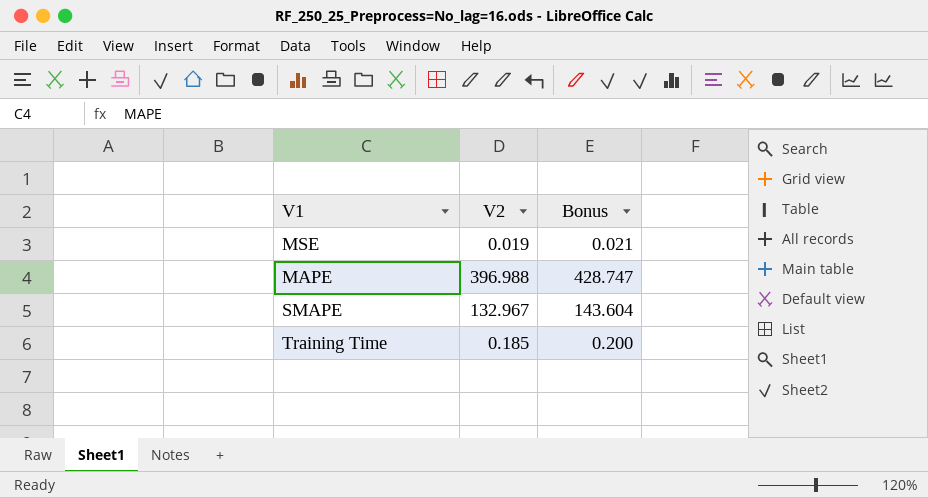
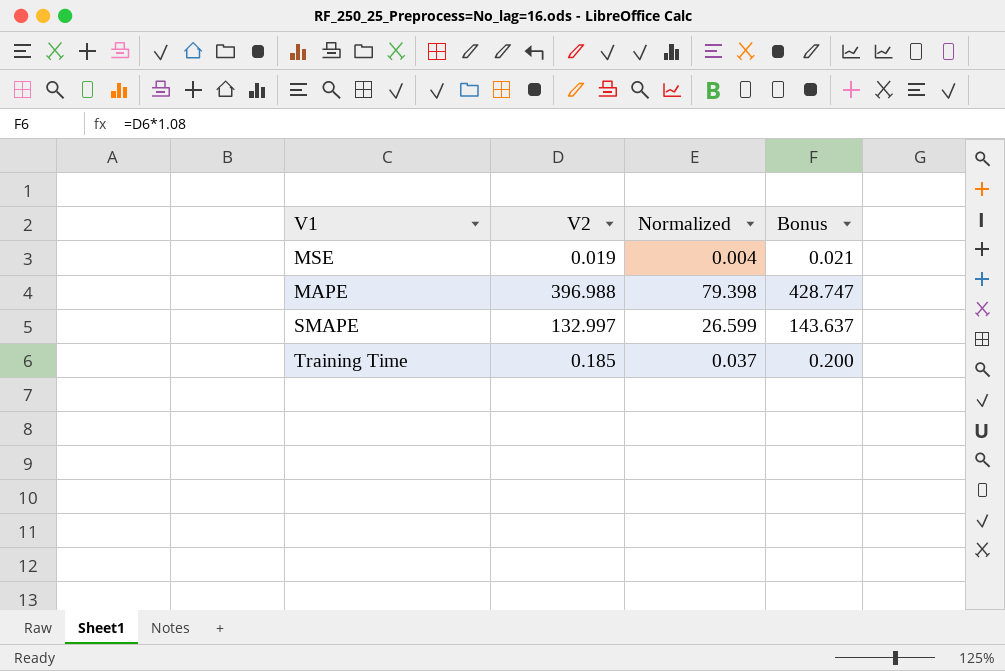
column Normalized | formula: none -> [V2] * 0.2
SMAPE | V2: 132.967 -> 132.997
SMAPE | Bonus: 143.604 -> 143.637

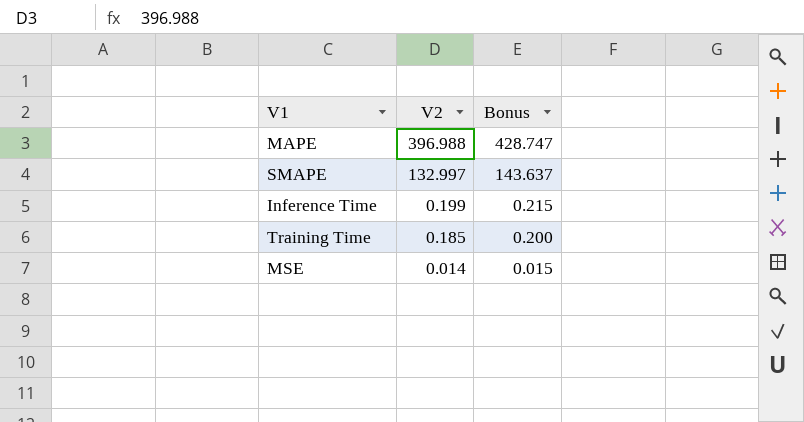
row order: none -> V2 descending
column Normalized | formula: [V2] * 0.2 -> none
row Inference Time: none -> 0.199 | 0.215
MSE | V2: 0.019 -> 0.014
MSE | Bonus: 0.021 -> 0.015

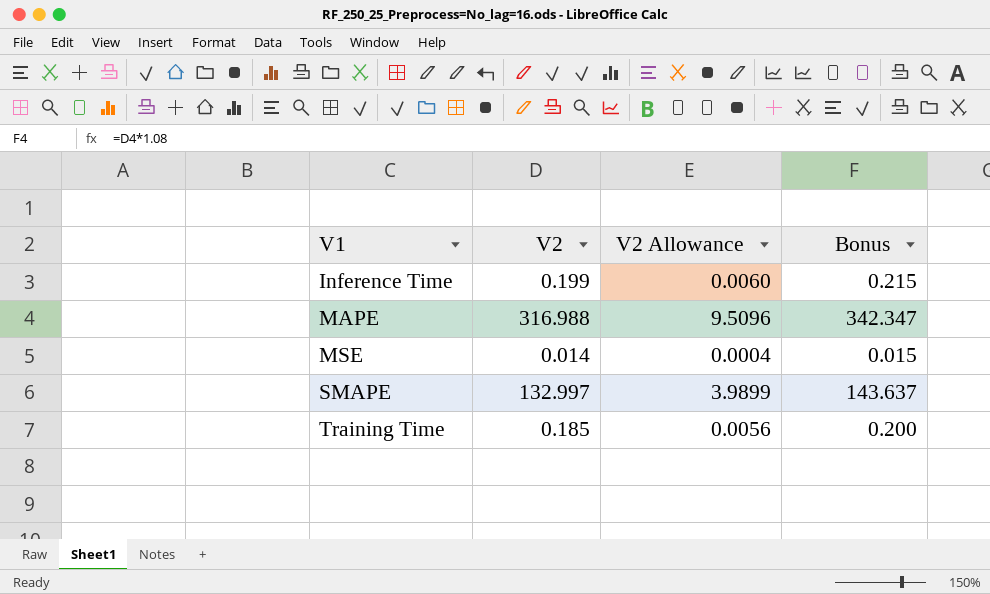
row order: V2 descending -> V1 ascending
column V2 Allowance | formula: none -> [V2] * 0.03
MAPE | V2: 396.988 -> 316.988
MAPE | Bonus: 428.747 -> 342.347

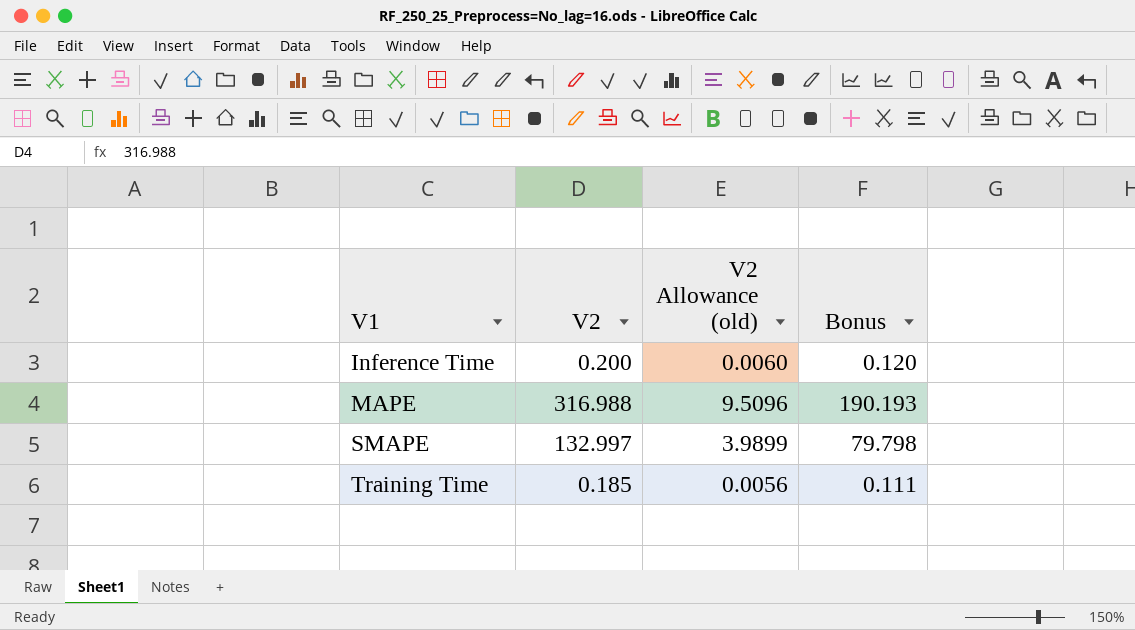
column name: V2 Allowance -> V2 Allowance (old)
column Bonus | formula: [V2] * 1.08 -> [V2] * 0.6
row MSE: 0.014 | 0.0004 | 0.015 -> none
Inference Time | V2: 0.199 -> 0.200

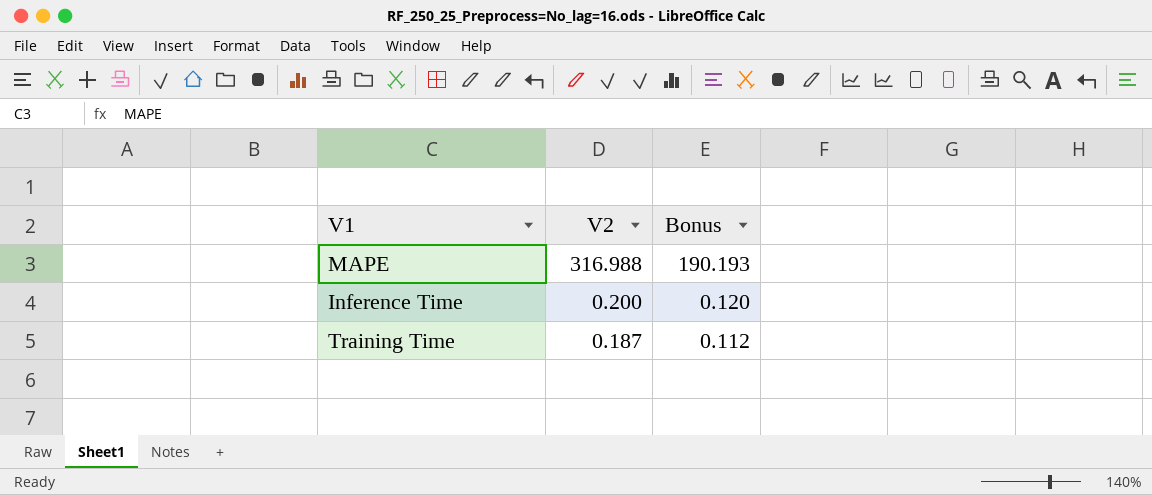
row order: V1 ascending -> V2 descending
column V2 Allowance (old) | formula: [V2] * 0.03 -> none
row SMAPE: 132.997 | 3.9899 | 79.798 -> none
Training Time | V2: 0.185 -> 0.187
Training Time | Bonus: 0.111 -> 0.112

